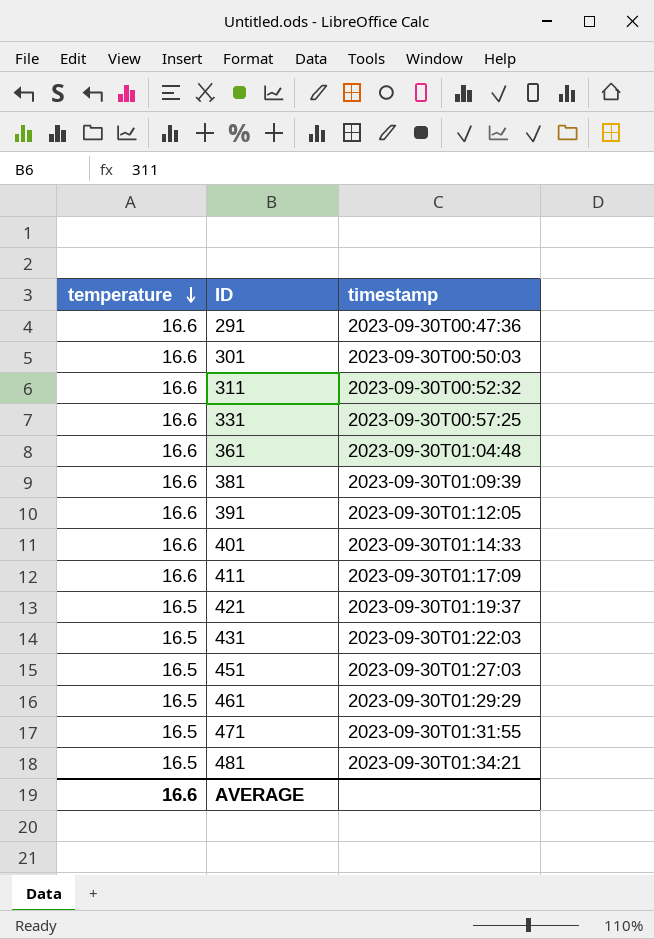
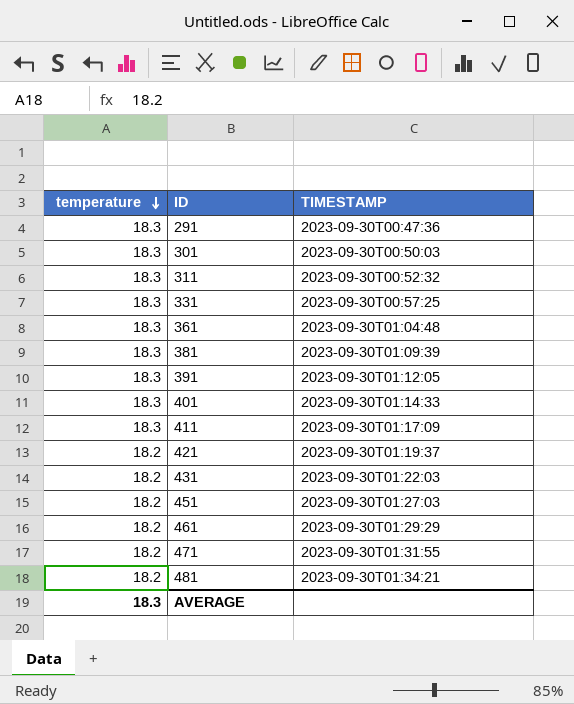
column name: timestamp -> TIMESTAMP
291 | temperature: 16.6 -> 18.3
301 | temperature: 16.6 -> 18.3
311 | temperature: 16.6 -> 18.3
331 | temperature: 16.6 -> 18.3
361 | temperature: 16.6 -> 18.3
381 | temperature: 16.6 -> 18.3
391 | temperature: 16.6 -> 18.3
401 | temperature: 16.6 -> 18.3
411 | temperature: 16.6 -> 18.3
421 | temperature: 16.5 -> 18.2
431 | temperature: 16.5 -> 18.2
451 | temperature: 16.5 -> 18.2
461 | temperature: 16.5 -> 18.2
471 | temperature: 16.5 -> 18.2
481 | temperature: 16.5 -> 18.2
AVERAGE | temperature: 16.6 -> 18.3

